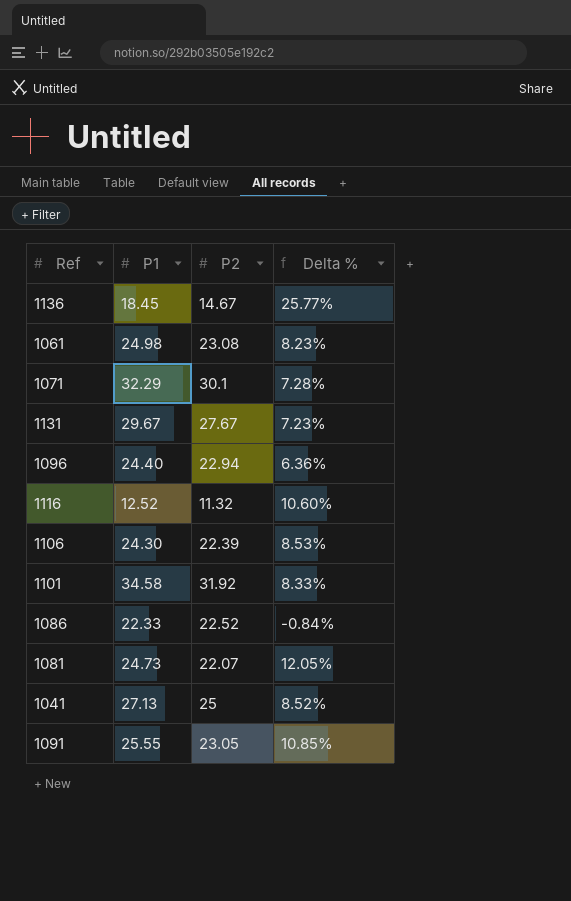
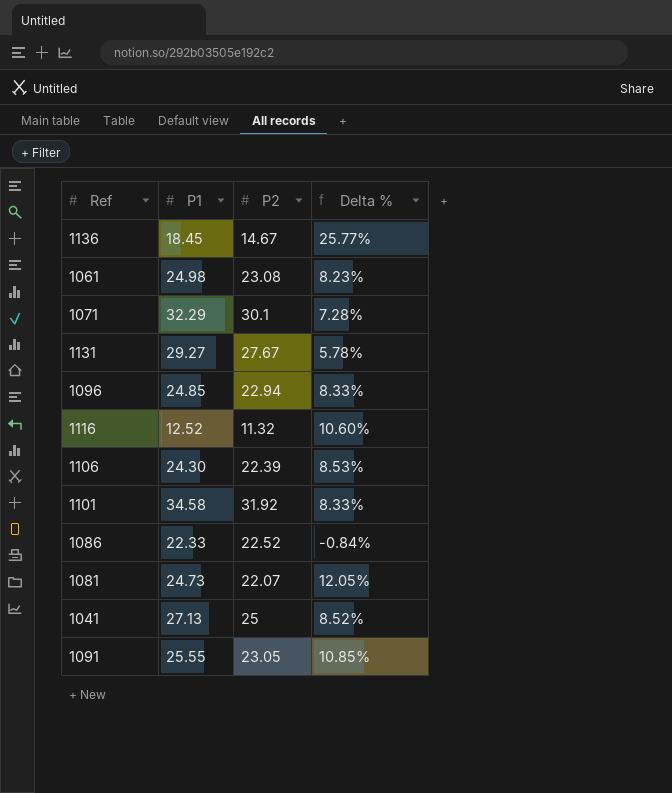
1131 | P1: 29.67 -> 29.27
1131 | Delta %: 7.23% -> 5.78%
1096 | P1: 24.40 -> 24.85
1096 | Delta %: 6.36% -> 8.33%

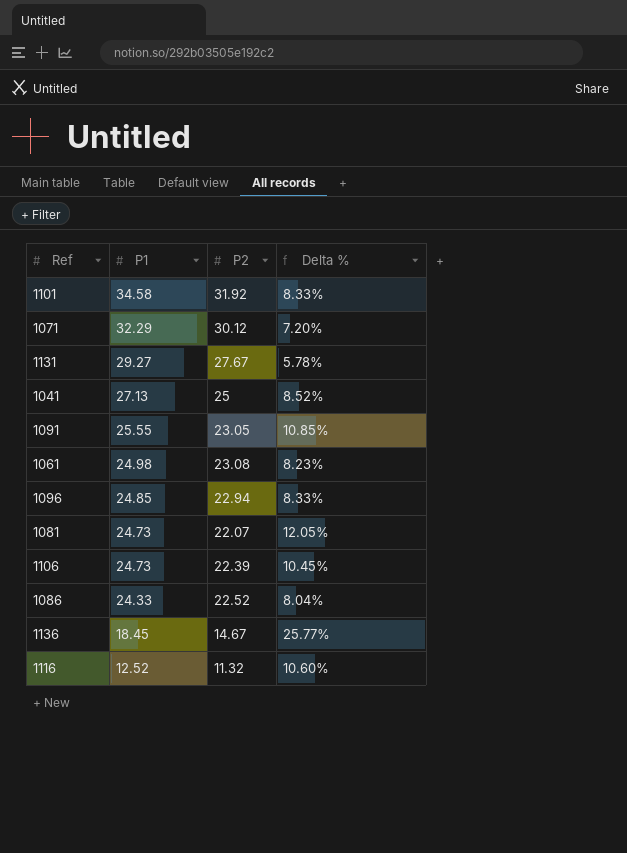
row order: none -> P1 descending
1071 | P2: 30.1 -> 30.12
1071 | Delta %: 7.28% -> 7.20%
1106 | P1: 24.30 -> 24.73
1106 | Delta %: 8.53% -> 10.45%
1086 | P1: 22.33 -> 24.33
1086 | Delta %: -0.84% -> 8.04%

